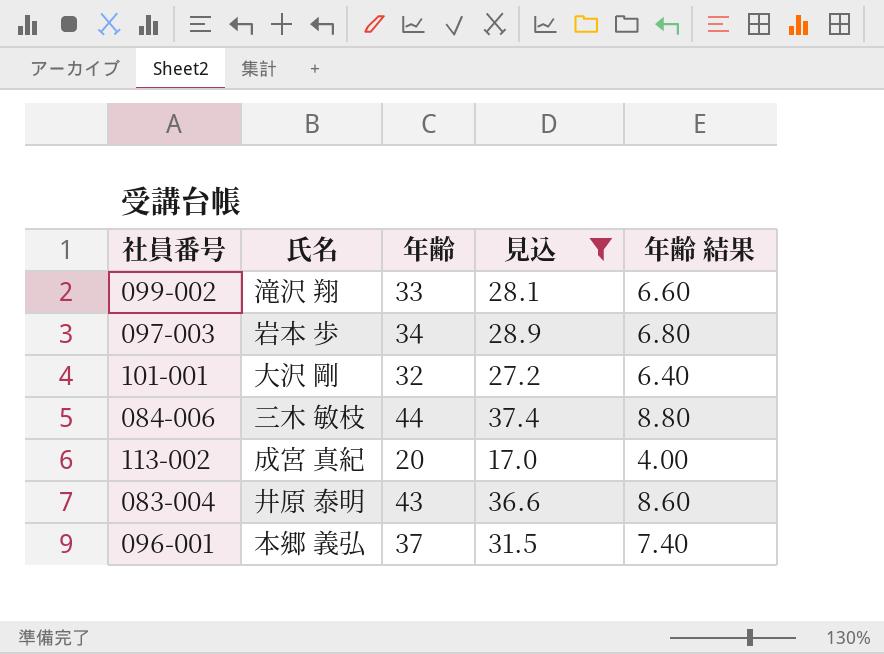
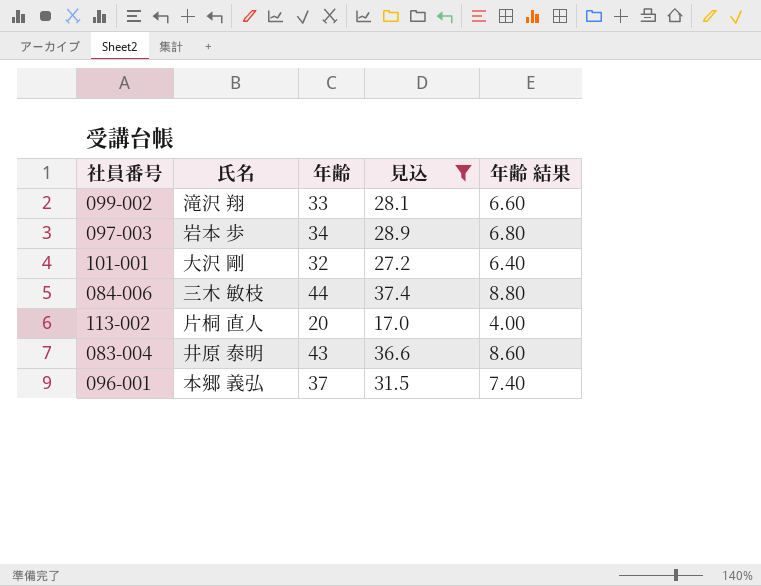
113-002 | 氏名: 成宮 真紀 -> 片桐 直人

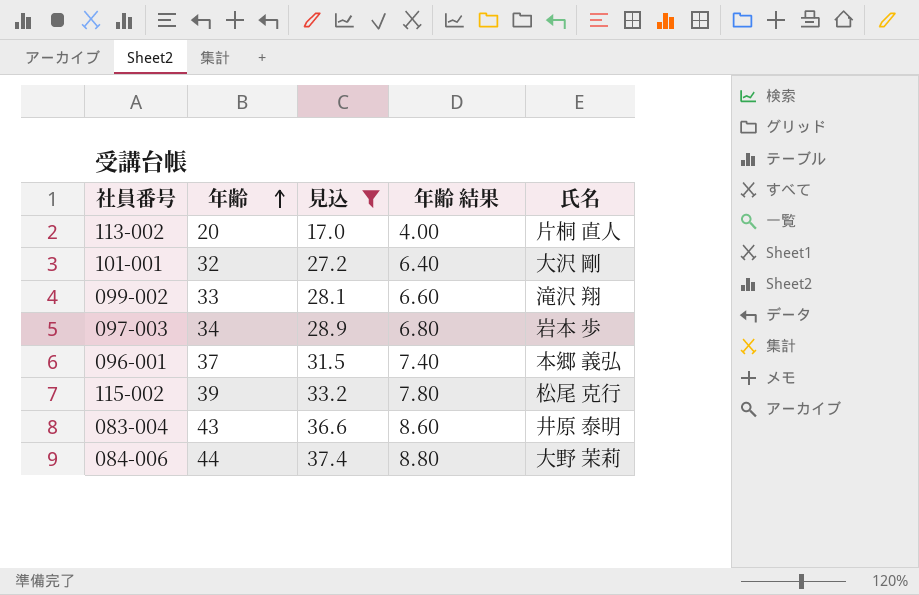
row order: none -> 年齢 ascending
column 氏名 | position: 2 -> 5
row 115-002: none -> 39 | 33.2 | 7.80 | 松尾 克行
084-006 | 氏名: 三木 敏枝 -> 大野 茉莉

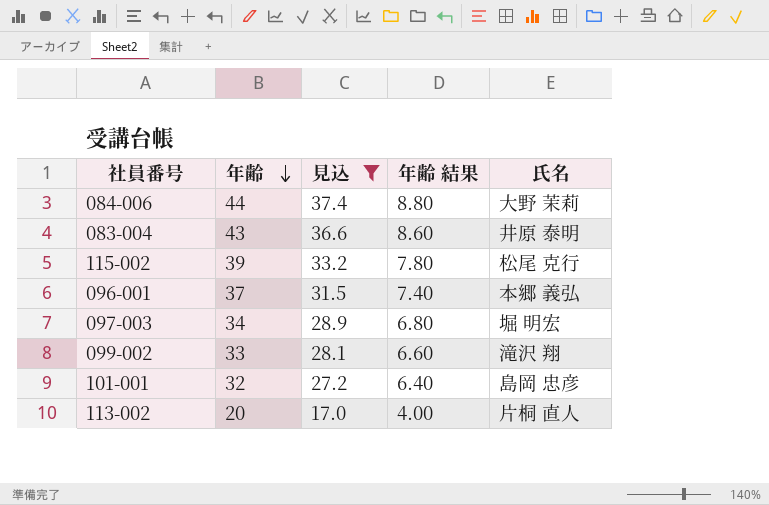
row order: 年齢 ascending -> 年齢 descending
097-003 | 氏名: 岩本 歩 -> 堀 明宏
101-001 | 氏名: 大沢 剛 -> 島岡 忠彦

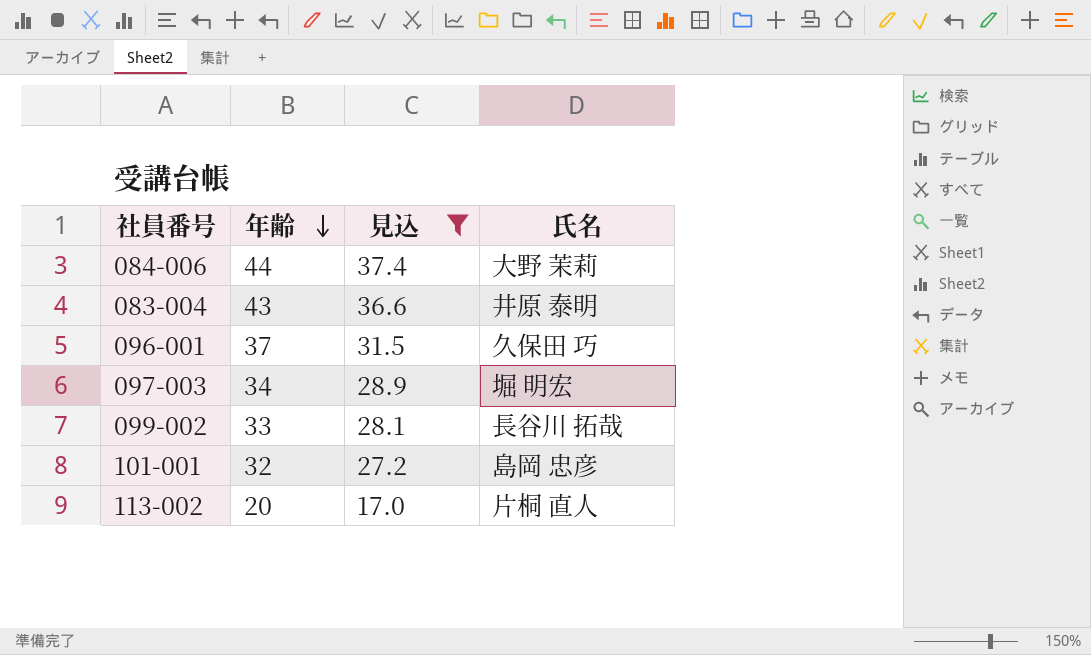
column 年齢 結果 | formula: [年齢] * 0.2 -> none
row 115-002: 39 | 33.2 | 7.80 | 松尾 克行 -> none
096-001 | 氏名: 本郷 義弘 -> 久保田 巧
099-002 | 氏名: 滝沢 翔 -> 長谷川 拓哉

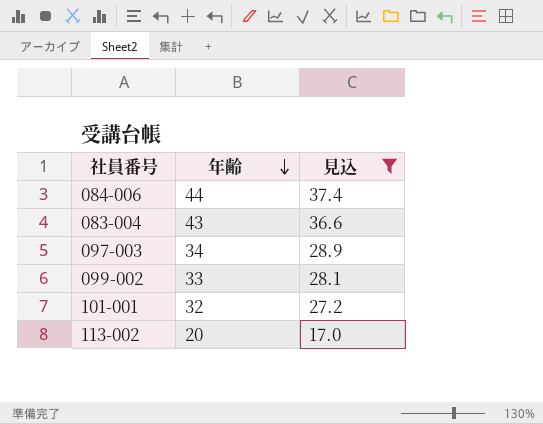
column 氏名 | position: 4 -> none
row 096-001: 37 | 31.5 | 久保田 巧 -> none

